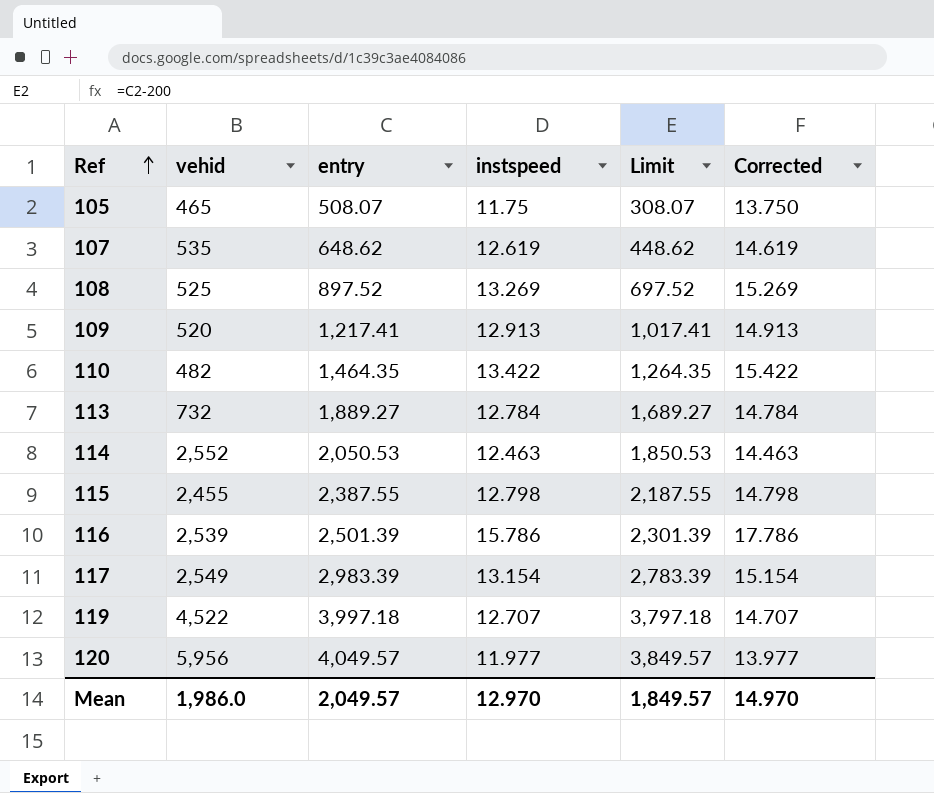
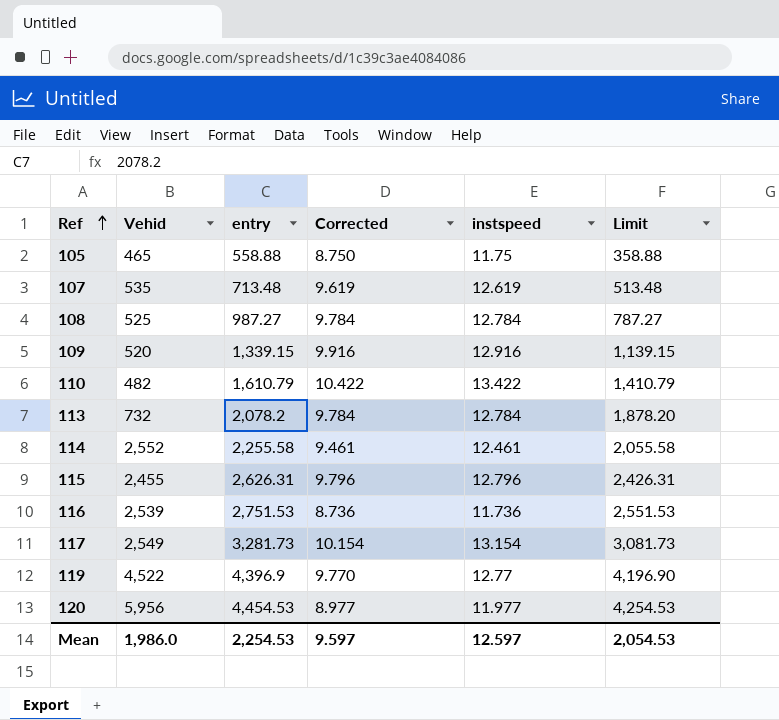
column name: vehid -> Vehid
column Corrected | formula: [instspeed] + 2 -> [instspeed] - 3
column Corrected | position: 6 -> 4
105 | entry: 508.07 -> 558.88
105 | Limit: 308.07 -> 358.88
107 | entry: 648.62 -> 713.48
107 | Limit: 448.62 -> 513.48
108 | entry: 897.52 -> 987.27
108 | instspeed: 13.269 -> 12.784
108 | Limit: 697.52 -> 787.27
109 | entry: 1,217.41 -> 1,339.15
109 | instspeed: 12.913 -> 12.916
109 | Limit: 1,017.41 -> 1,139.15
110 | entry: 1,464.35 -> 1,610.79
110 | Limit: 1,264.35 -> 1,410.79
113 | entry: 1,889.27 -> 2,078.2
113 | Limit: 1,689.27 -> 1,878.20
114 | entry: 2,050.53 -> 2,255.58
114 | instspeed: 12.463 -> 12.461
114 | Limit: 1,850.53 -> 2,055.58
115 | entry: 2,387.55 -> 2,626.31
115 | instspeed: 12.798 -> 12.796
115 | Limit: 2,187.55 -> 2,426.31
116 | entry: 2,501.39 -> 2,751.53
116 | instspeed: 15.786 -> 11.736
116 | Limit: 2,301.39 -> 2,551.53
117 | entry: 2,983.39 -> 3,281.73
117 | Limit: 2,783.39 -> 3,081.73
119 | entry: 3,997.18 -> 4,396.9
119 | instspeed: 12.707 -> 12.77
119 | Limit: 3,797.18 -> 4,196.90
120 | entry: 4,049.57 -> 4,454.53
120 | Limit: 3,849.57 -> 4,254.53
Mean | entry: 2,049.57 -> 2,254.53
Mean | Corrected: 14.970 -> 9.597
Mean | instspeed: 12.970 -> 12.597
Mean | Limit: 1,849.57 -> 2,054.53

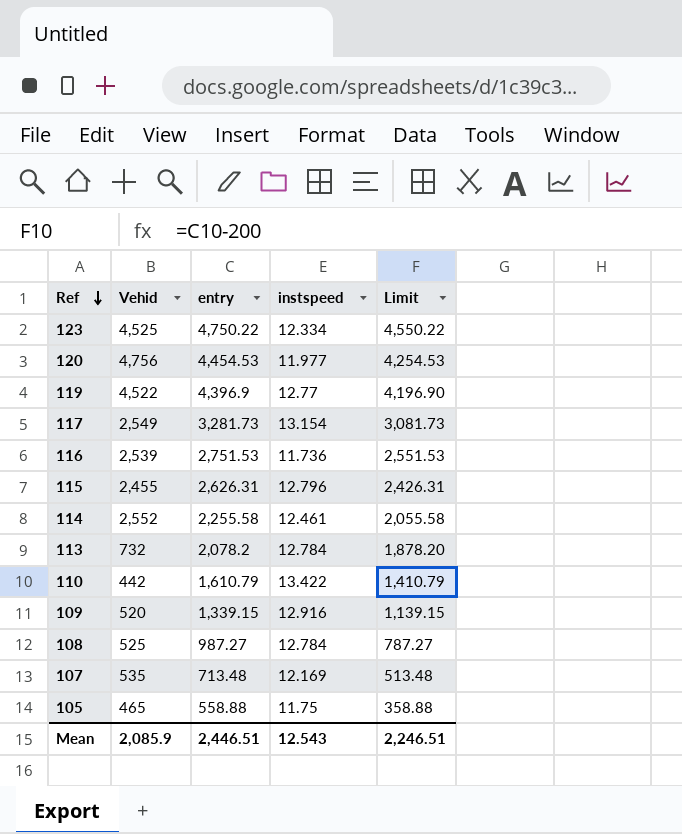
row order: Ref ascending -> Ref descending
column Corrected | formula: [instspeed] - 3 -> none
row 123: none -> 4,525 | 4,750.22 | 12.334 | 4,550.22
120 | Vehid: 5,956 -> 4,756
110 | Vehid: 482 -> 442
107 | instspeed: 12.619 -> 12.169
Mean | Vehid: 1,986.0 -> 2,085.9
Mean | entry: 2,254.53 -> 2,446.51
Mean | instspeed: 12.597 -> 12.543
Mean | Limit: 2,054.53 -> 2,246.51

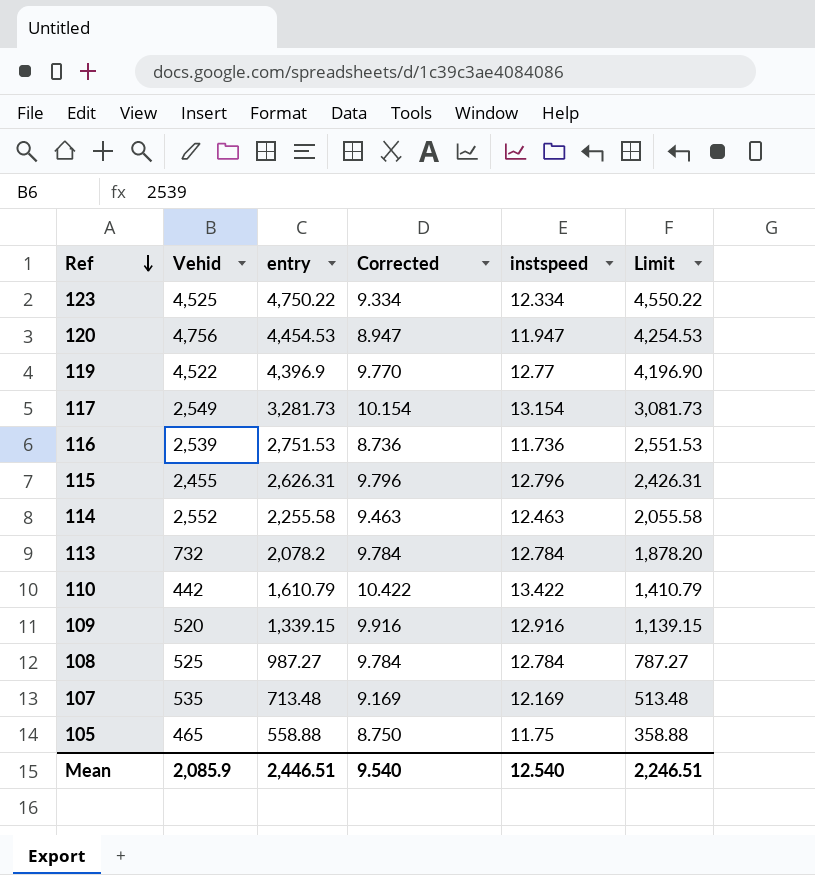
column Corrected | formula: none -> [instspeed] - 3
120 | instspeed: 11.977 -> 11.947
114 | instspeed: 12.461 -> 12.463
Mean | instspeed: 12.543 -> 12.540

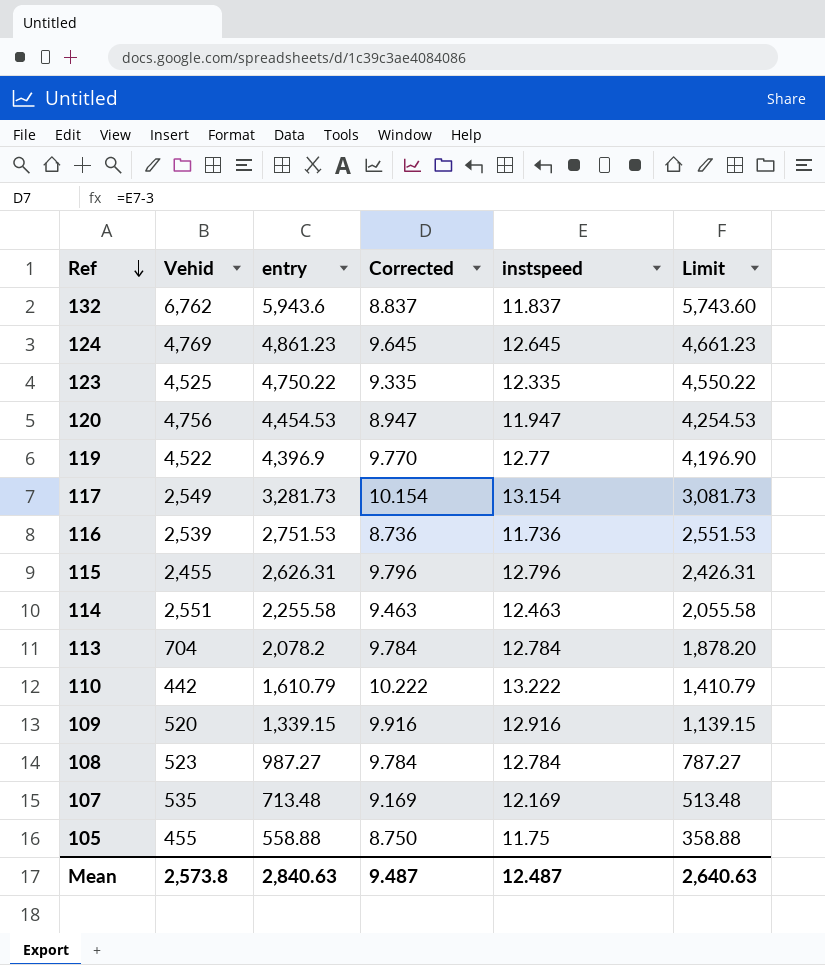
row 132: none -> 6,762 | 5,943.6 | 8.837 | 11.837 | 5,743.60
row 124: none -> 4,769 | 4,861.23 | 9.645 | 12.645 | 4,661.23
123 | Corrected: 9.334 -> 9.335
123 | instspeed: 12.334 -> 12.335
114 | Vehid: 2,552 -> 2,551
113 | Vehid: 732 -> 704
110 | Corrected: 10.422 -> 10.222
110 | instspeed: 13.422 -> 13.222
108 | Vehid: 525 -> 523
105 | Vehid: 465 -> 455
Mean | Vehid: 2,085.9 -> 2,573.8
Mean | entry: 2,446.51 -> 2,840.63
Mean | Corrected: 9.540 -> 9.487
Mean | instspeed: 12.540 -> 12.487
Mean | Limit: 2,246.51 -> 2,640.63

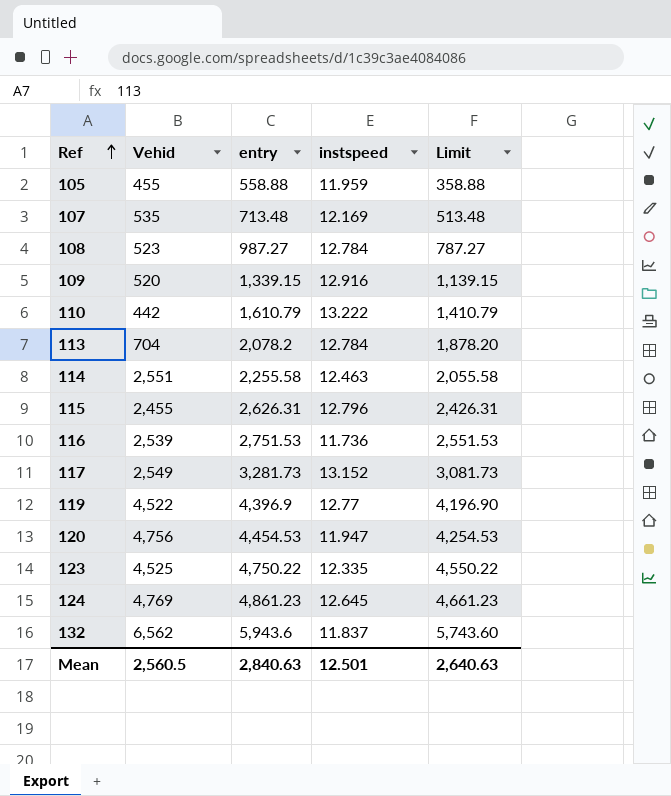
row order: Ref descending -> Ref ascending
column Corrected | formula: [instspeed] - 3 -> none
105 | instspeed: 11.75 -> 11.959
117 | instspeed: 13.154 -> 13.152
132 | Vehid: 6,762 -> 6,562
Mean | Vehid: 2,573.8 -> 2,560.5
Mean | instspeed: 12.487 -> 12.501

